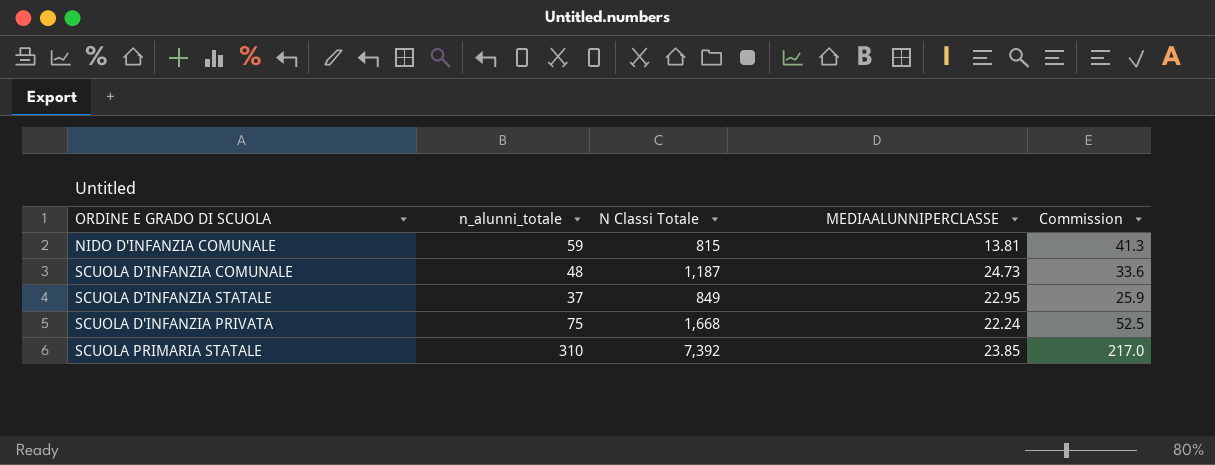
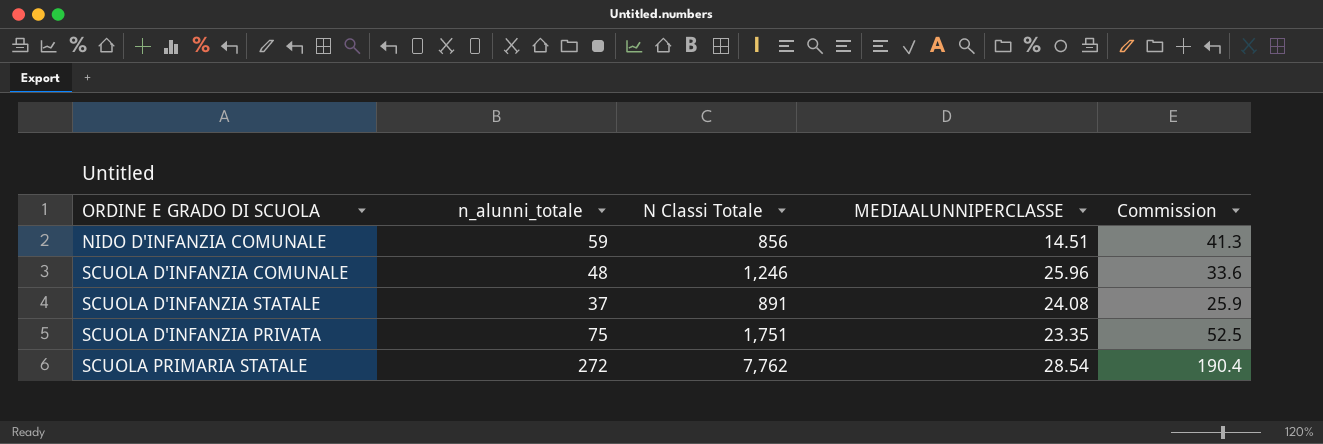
NIDO D'INFANZIA COMUNALE | N Classi Totale: 815 -> 856
NIDO D'INFANZIA COMUNALE | MEDIAALUNNIPERCLASSE: 13.81 -> 14.51
SCUOLA D'INFANZIA COMUNALE | N Classi Totale: 1,187 -> 1,246
SCUOLA D'INFANZIA COMUNALE | MEDIAALUNNIPERCLASSE: 24.73 -> 25.96
SCUOLA D'INFANZIA STATALE | N Classi Totale: 849 -> 891
SCUOLA D'INFANZIA STATALE | MEDIAALUNNIPERCLASSE: 22.95 -> 24.08
SCUOLA D'INFANZIA PRIVATA | N Classi Totale: 1,668 -> 1,751
SCUOLA D'INFANZIA PRIVATA | MEDIAALUNNIPERCLASSE: 22.24 -> 23.35
SCUOLA PRIMARIA STATALE | n_alunni_totale: 310 -> 272
SCUOLA PRIMARIA STATALE | N Classi Totale: 7,392 -> 7,762
SCUOLA PRIMARIA STATALE | MEDIAALUNNIPERCLASSE: 23.85 -> 28.54
SCUOLA PRIMARIA STATALE | Commission: 217.0 -> 190.4

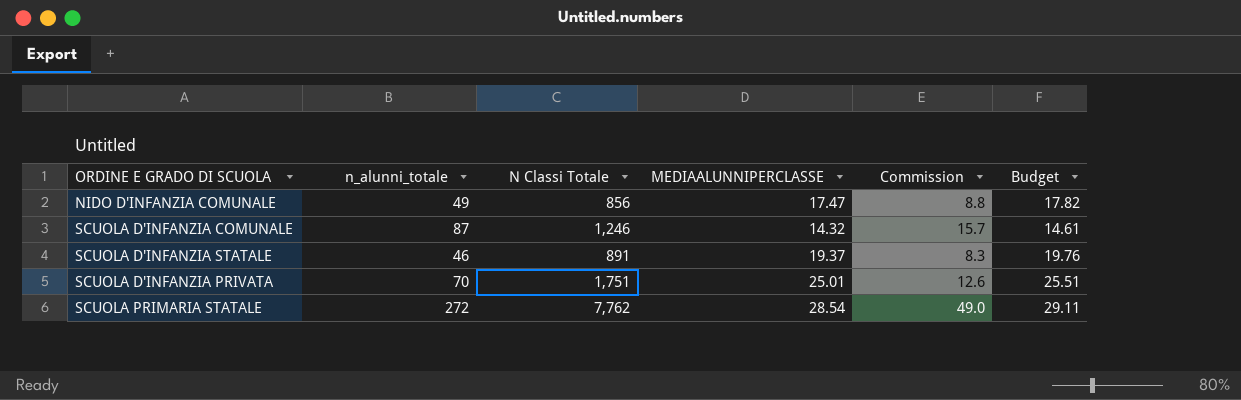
column Commission | formula: [n_alunni_totale] * 0.7 -> [n_alunni_totale] * 0.18
column Budget | formula: none -> [MEDIAALUNNIPERCLASSE] * 1.02
NIDO D'INFANZIA COMUNALE | n_alunni_totale: 59 -> 49
NIDO D'INFANZIA COMUNALE | MEDIAALUNNIPERCLASSE: 14.51 -> 17.47
SCUOLA D'INFANZIA COMUNALE | n_alunni_totale: 48 -> 87
SCUOLA D'INFANZIA COMUNALE | MEDIAALUNNIPERCLASSE: 25.96 -> 14.32
SCUOLA D'INFANZIA STATALE | n_alunni_totale: 37 -> 46
SCUOLA D'INFANZIA STATALE | MEDIAALUNNIPERCLASSE: 24.08 -> 19.37
SCUOLA D'INFANZIA PRIVATA | n_alunni_totale: 75 -> 70
SCUOLA D'INFANZIA PRIVATA | MEDIAALUNNIPERCLASSE: 23.35 -> 25.01

